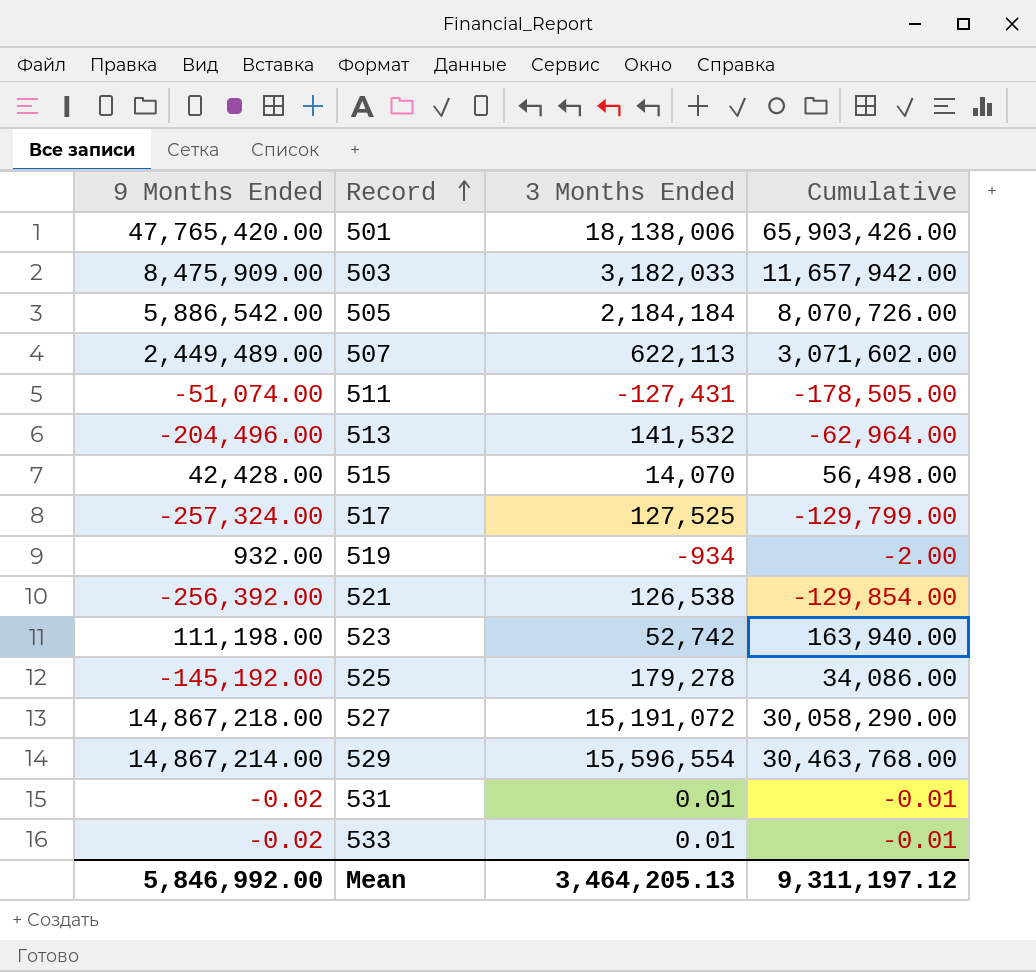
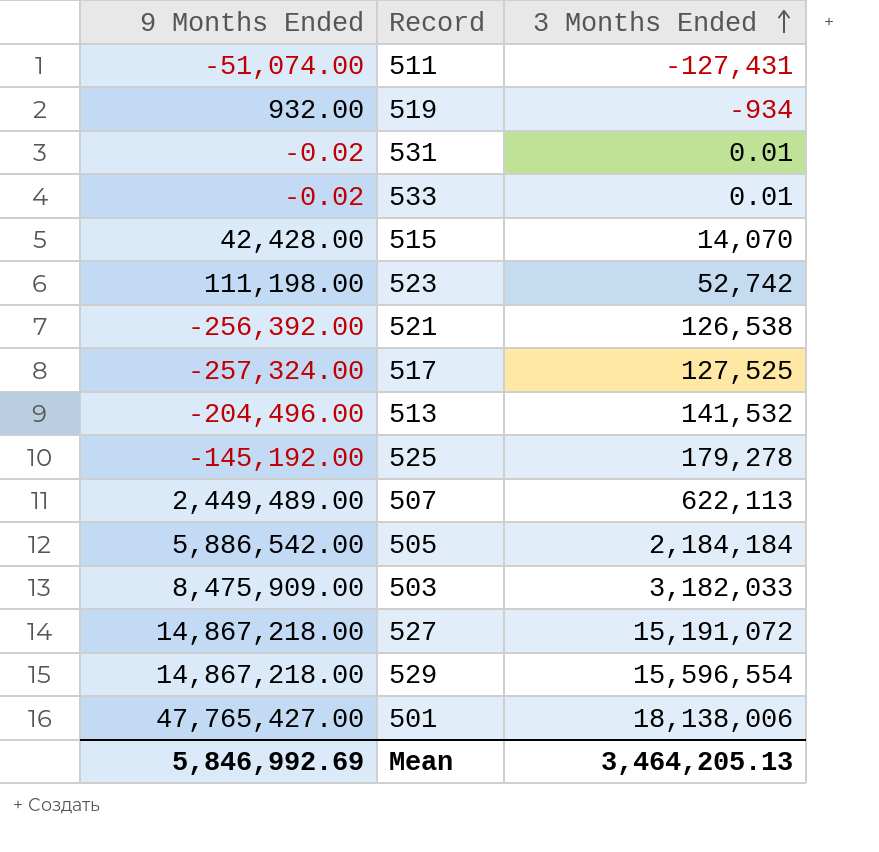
row order: Record ascending -> 3 Months Ended ascending
column Cumulative | formula: [9 Months Ended] + [3 Months Ended] -> none
529 | 9 Months Ended: 14,867,214.00 -> 14,867,218.00
501 | 9 Months Ended: 47,765,420.00 -> 47,765,427.00
Mean | 9 Months Ended: 5,846,992.00 -> 5,846,992.69

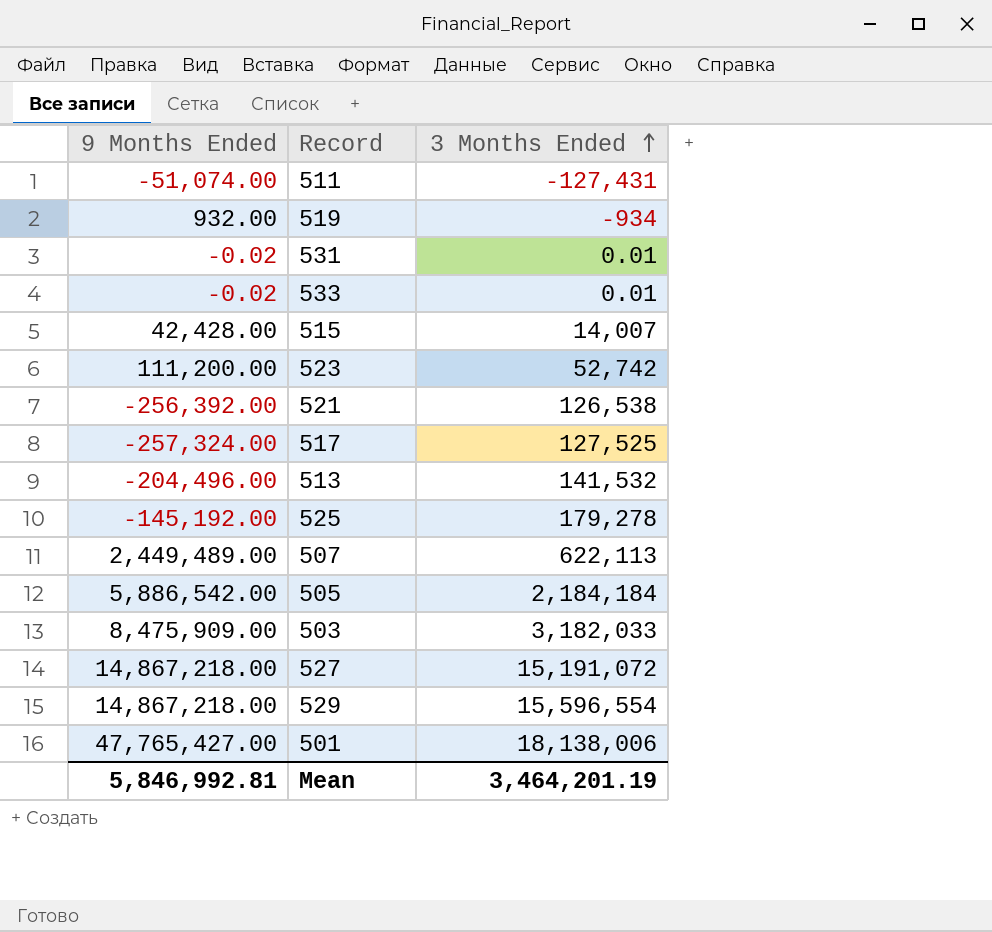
515 | 3 Months Ended: 14,070 -> 14,007
523 | 9 Months Ended: 111,198.00 -> 111,200.00
Mean | 9 Months Ended: 5,846,992.69 -> 5,846,992.81
Mean | 3 Months Ended: 3,464,205.13 -> 3,464,201.19

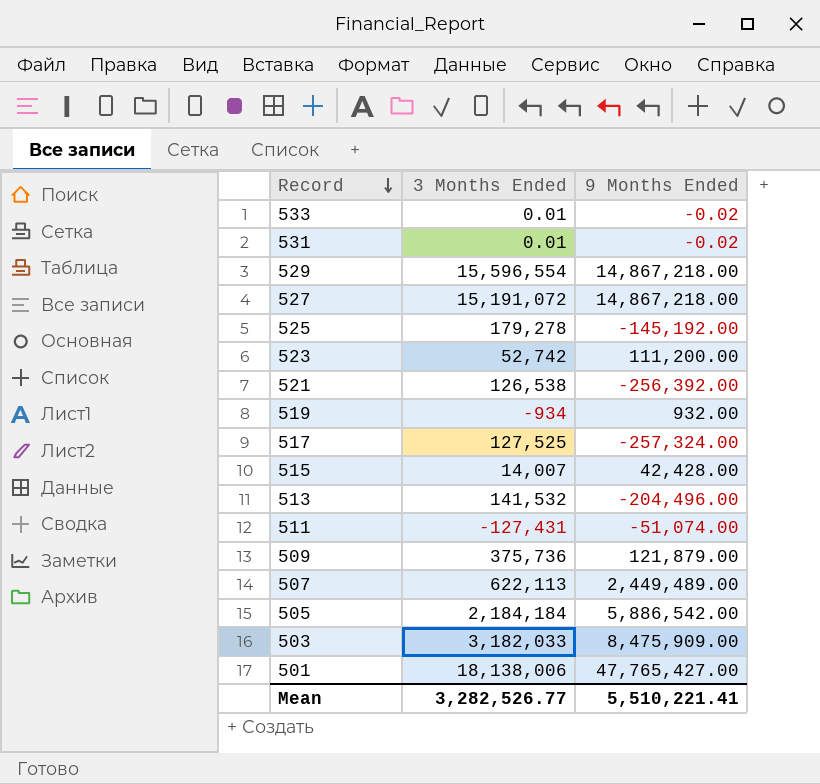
row order: 3 Months Ended ascending -> Record descending
column 9 Months Ended | position: 1 -> 3
row 509: none -> 375,736 | 121,879.00
Mean | 3 Months Ended: 3,464,201.19 -> 3,282,526.77
Mean | 9 Months Ended: 5,846,992.81 -> 5,510,221.41

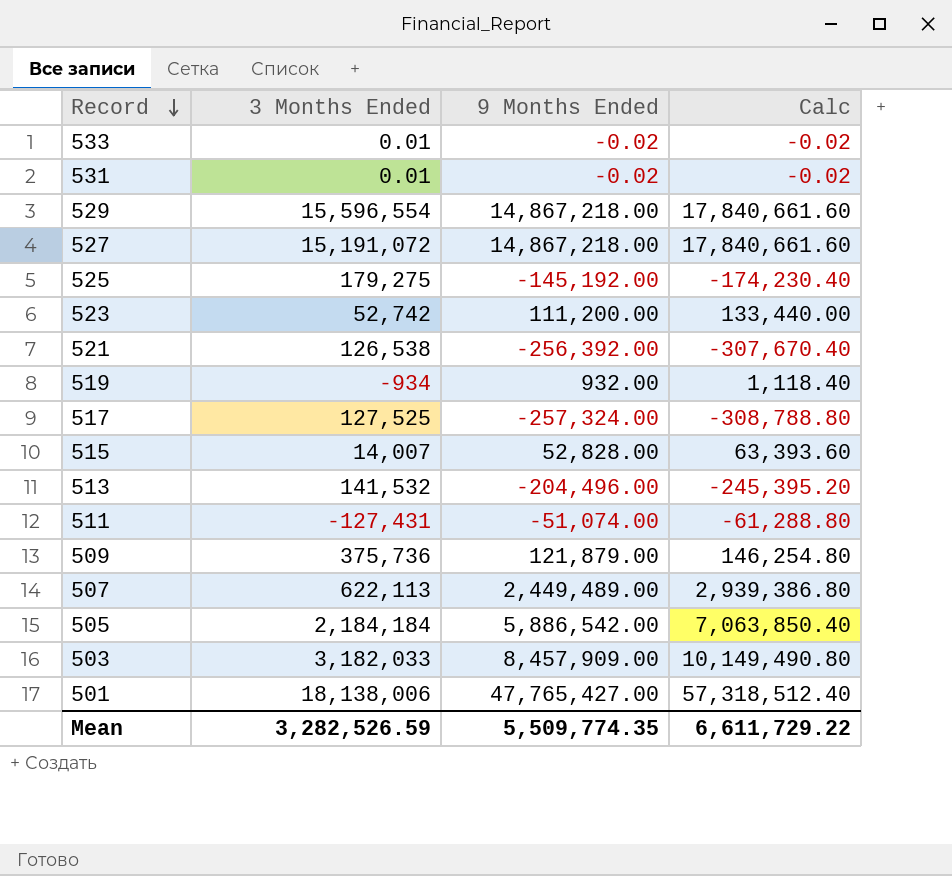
column Calc | formula: none -> [9 Months Ended] * 1.2
525 | 3 Months Ended: 179,278 -> 179,275
515 | 9 Months Ended: 42,428.00 -> 52,828.00
503 | 9 Months Ended: 8,475,909.00 -> 8,457,909.00
Mean | 3 Months Ended: 3,282,526.77 -> 3,282,526.59
Mean | 9 Months Ended: 5,510,221.41 -> 5,509,774.35

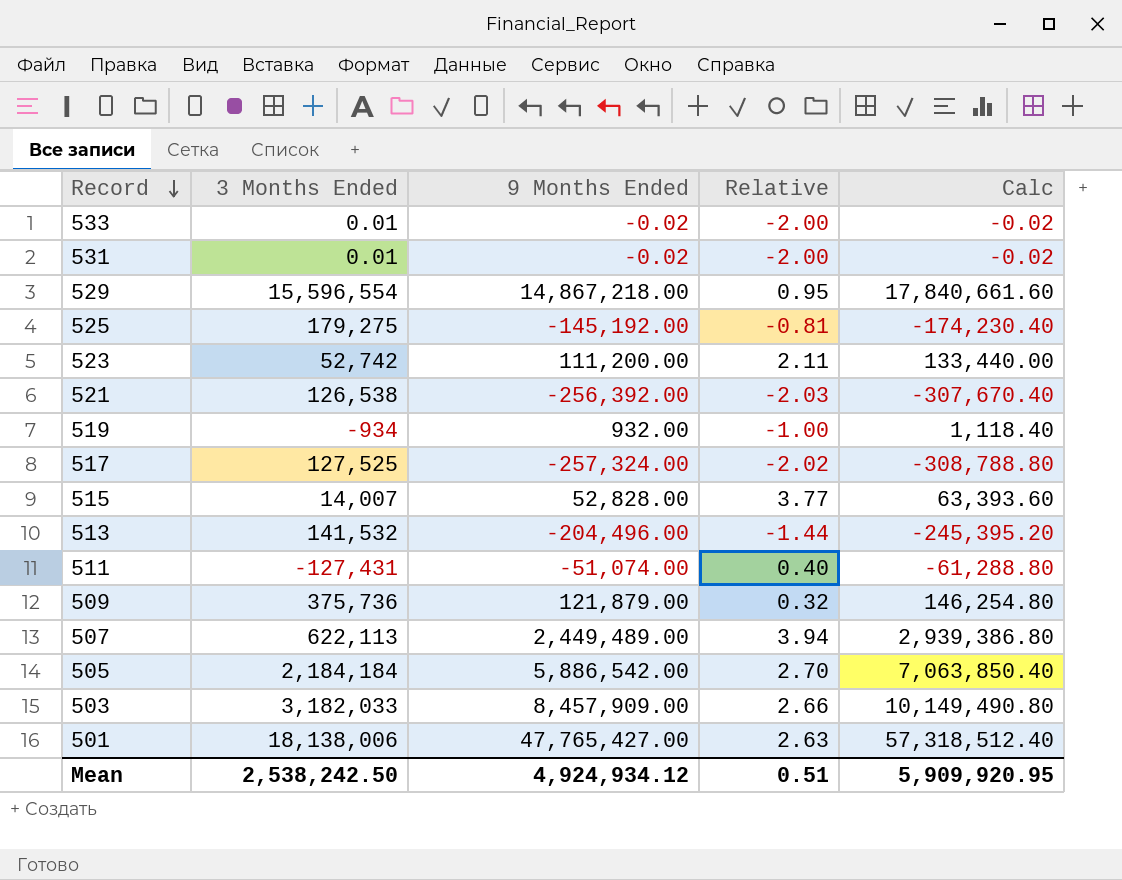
column Relative | formula: none -> [9 Months Ended] / [3 Months Ended]
row 527: 15,191,072 | 14,867,218.00 | 17,840,661.60 -> none
Mean | 3 Months Ended: 3,282,526.59 -> 2,538,242.50
Mean | 9 Months Ended: 5,509,774.35 -> 4,924,934.12
Mean | Calc: 6,611,729.22 -> 5,909,920.95

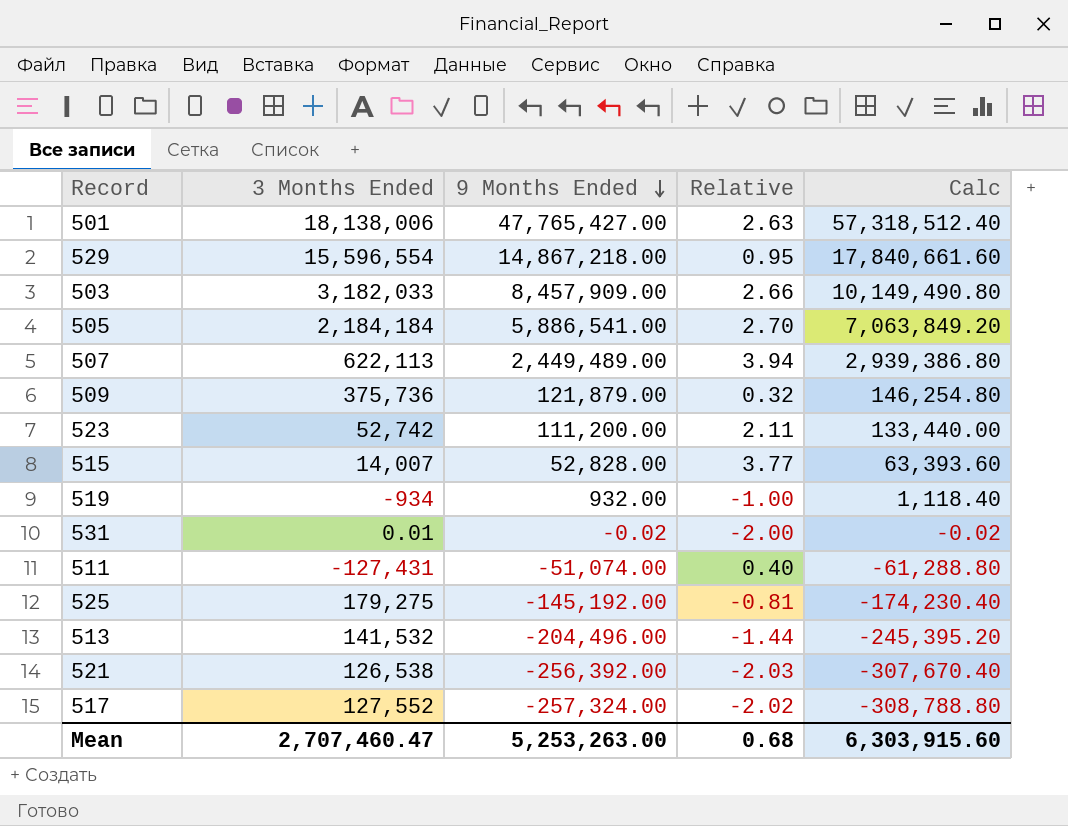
row order: Record descending -> 9 Months Ended descending
row 533: 0.01 | -0.02 | -2.00 | -0.02 -> none
505 | 9 Months Ended: 5,886,542.00 -> 5,886,541.00
505 | Calc: 7,063,850.40 -> 7,063,849.20
517 | 3 Months Ended: 127,525 -> 127,552
Mean | 3 Months Ended: 2,538,242.50 -> 2,707,460.47
Mean | 9 Months Ended: 4,924,934.12 -> 5,253,263.00
Mean | Relative: 0.51 -> 0.68
Mean | Calc: 5,909,920.95 -> 6,303,915.60

